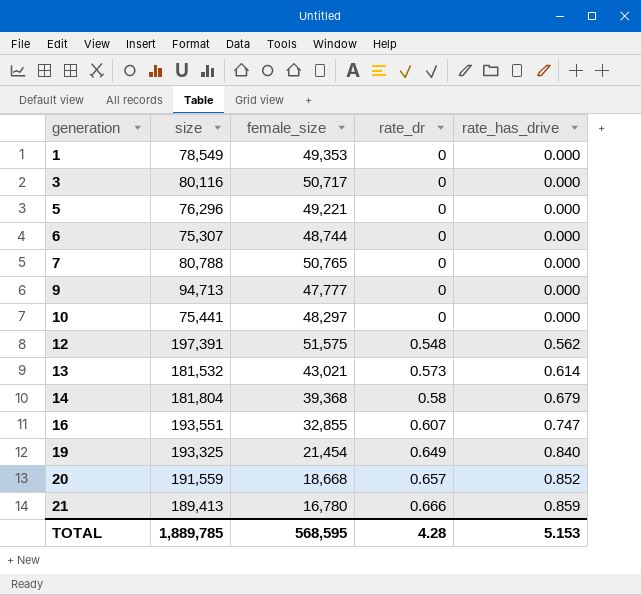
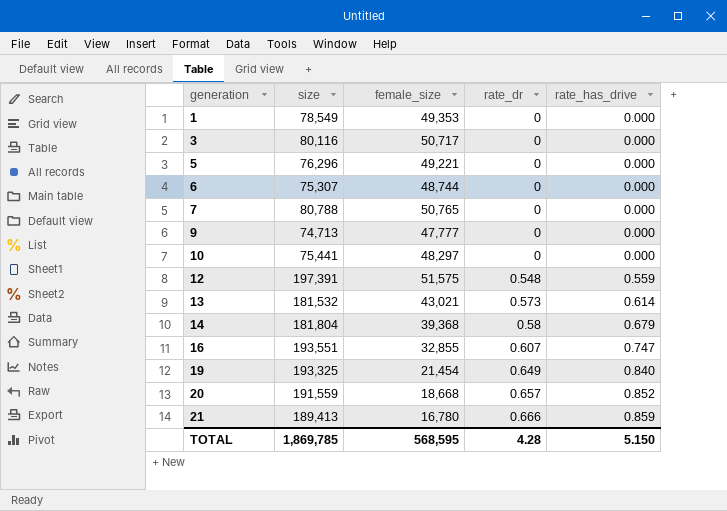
9 | size: 94,713 -> 74,713
12 | rate_has_drive: 0.562 -> 0.559
TOTAL | size: 1,889,785 -> 1,869,785
TOTAL | rate_has_drive: 5.153 -> 5.150

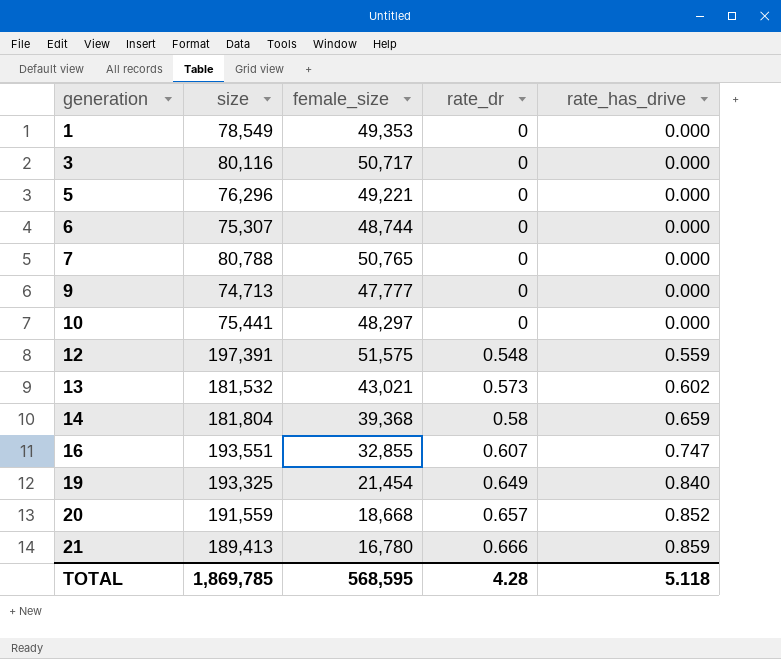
13 | rate_has_drive: 0.614 -> 0.602
14 | rate_has_drive: 0.679 -> 0.659
TOTAL | rate_has_drive: 5.150 -> 5.118

